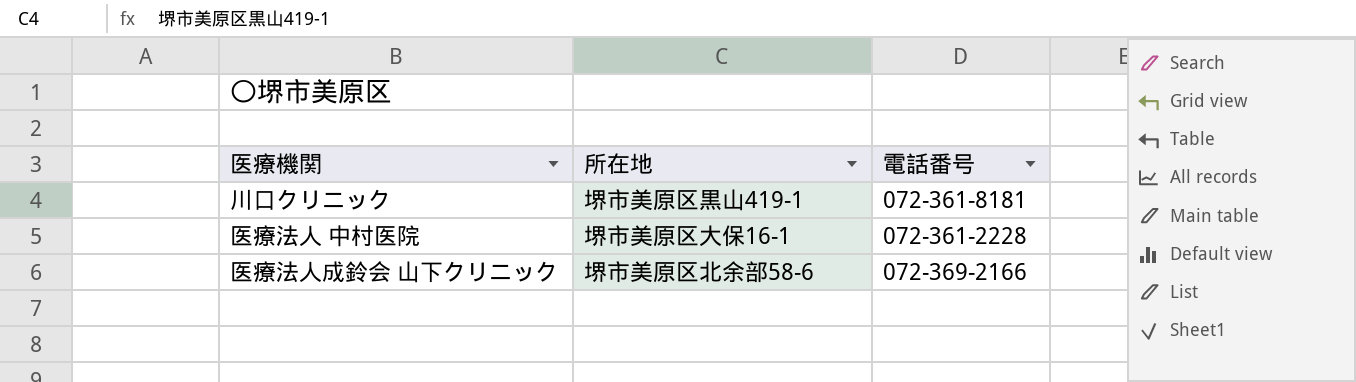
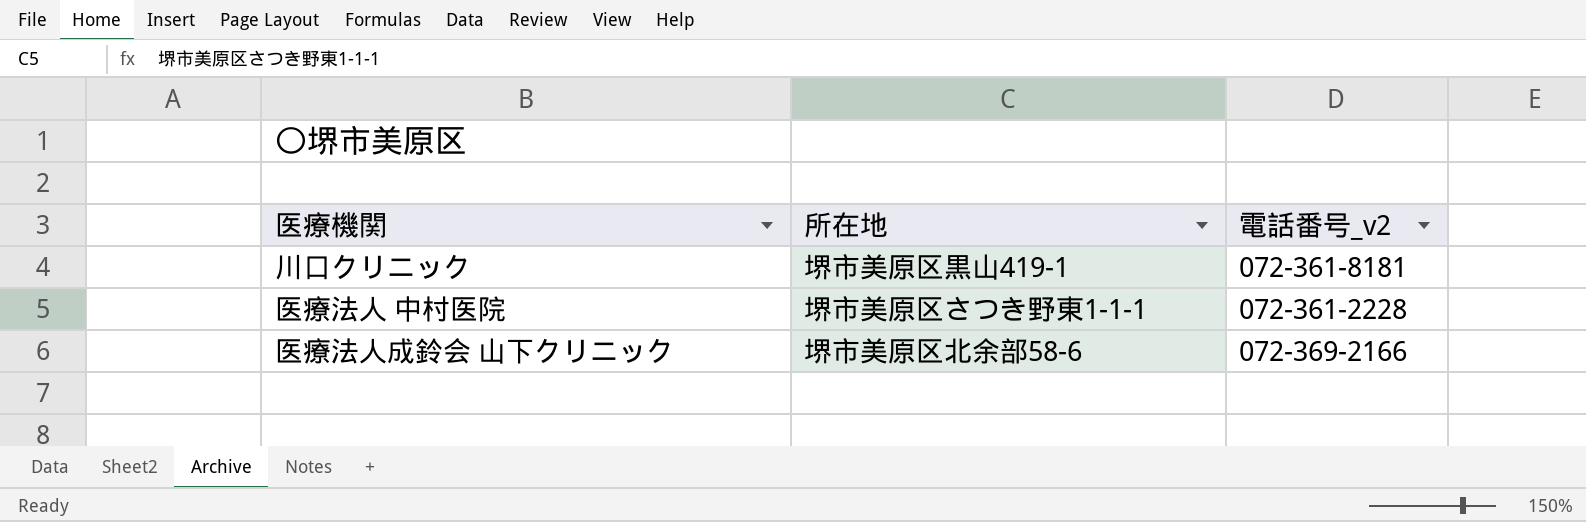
column name: 電話番号 -> 電話番号_v2
医療法人 中村医院 | 所在地: 堺市美原区大保16-1 -> 堺市美原区さつき野東1-1-1

